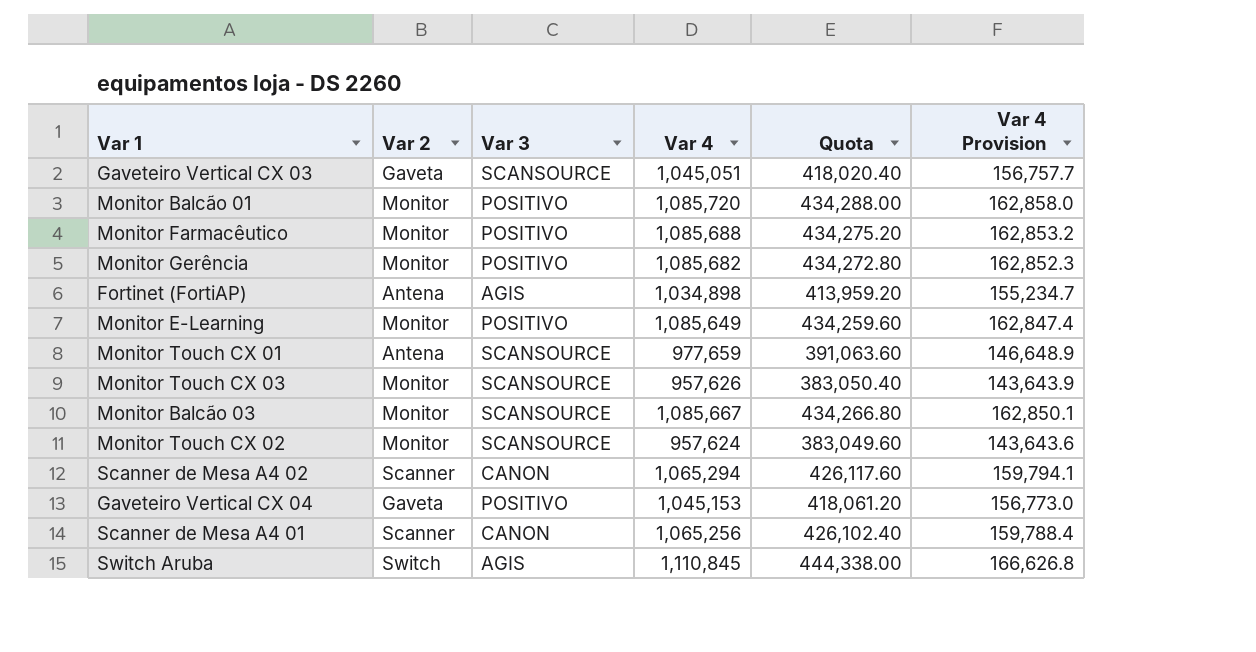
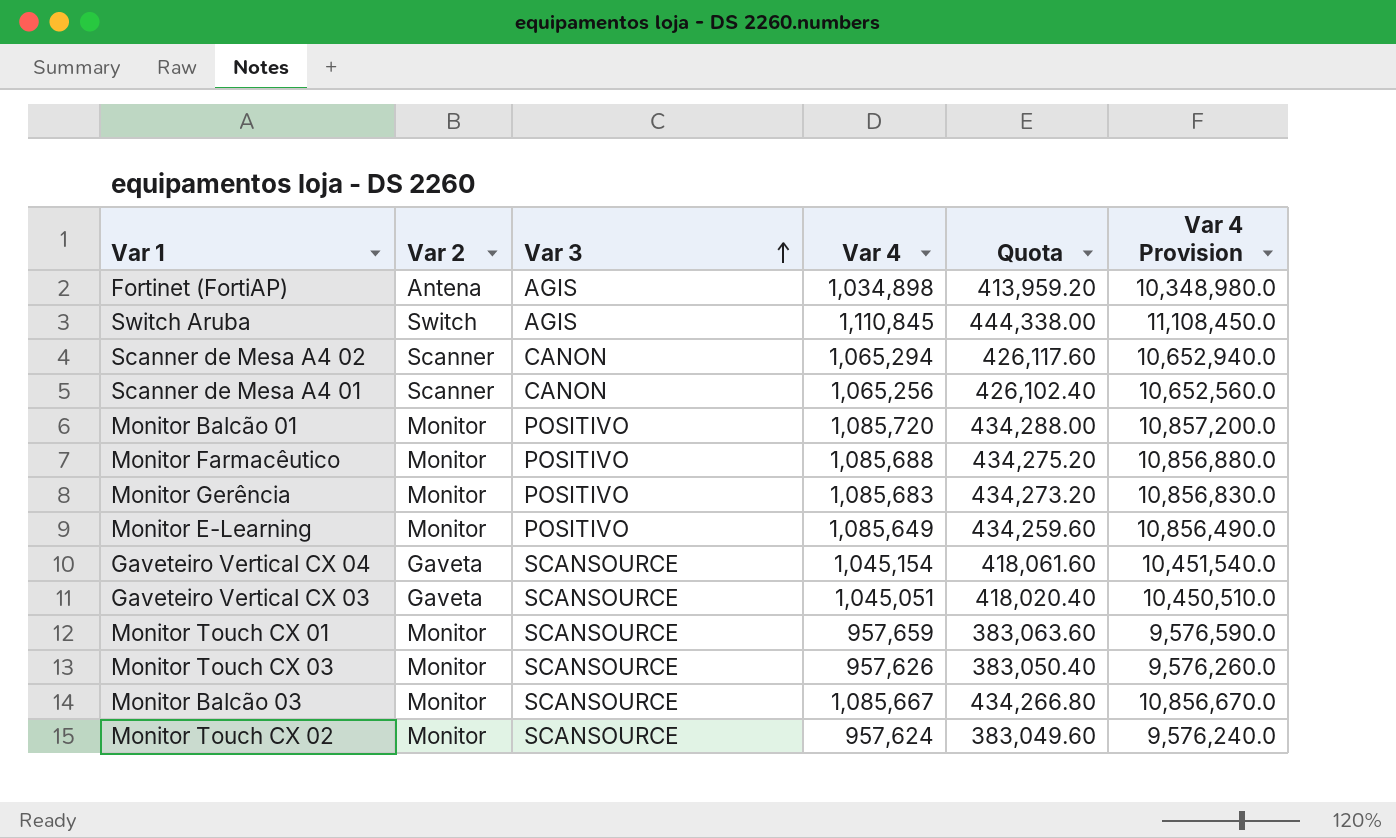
row order: none -> Var 3 ascending
column Var 4 Provision | formula: [Var 4] * 0.15 -> [Var 4] * 10
Monitor Gerência | Var 4: 1,085,682 -> 1,085,683
Monitor Gerência | Quota: 434,272.80 -> 434,273.20
Gaveteiro Vertical CX 04 | Var 3: POSITIVO -> SCANSOURCE
Gaveteiro Vertical CX 04 | Var 4: 1,045,153 -> 1,045,154
Gaveteiro Vertical CX 04 | Quota: 418,061.20 -> 418,061.60
Monitor Touch CX 01 | Var 2: Antena -> Monitor
Monitor Touch CX 01 | Var 4: 977,659 -> 957,659
Monitor Touch CX 01 | Quota: 391,063.60 -> 383,063.60

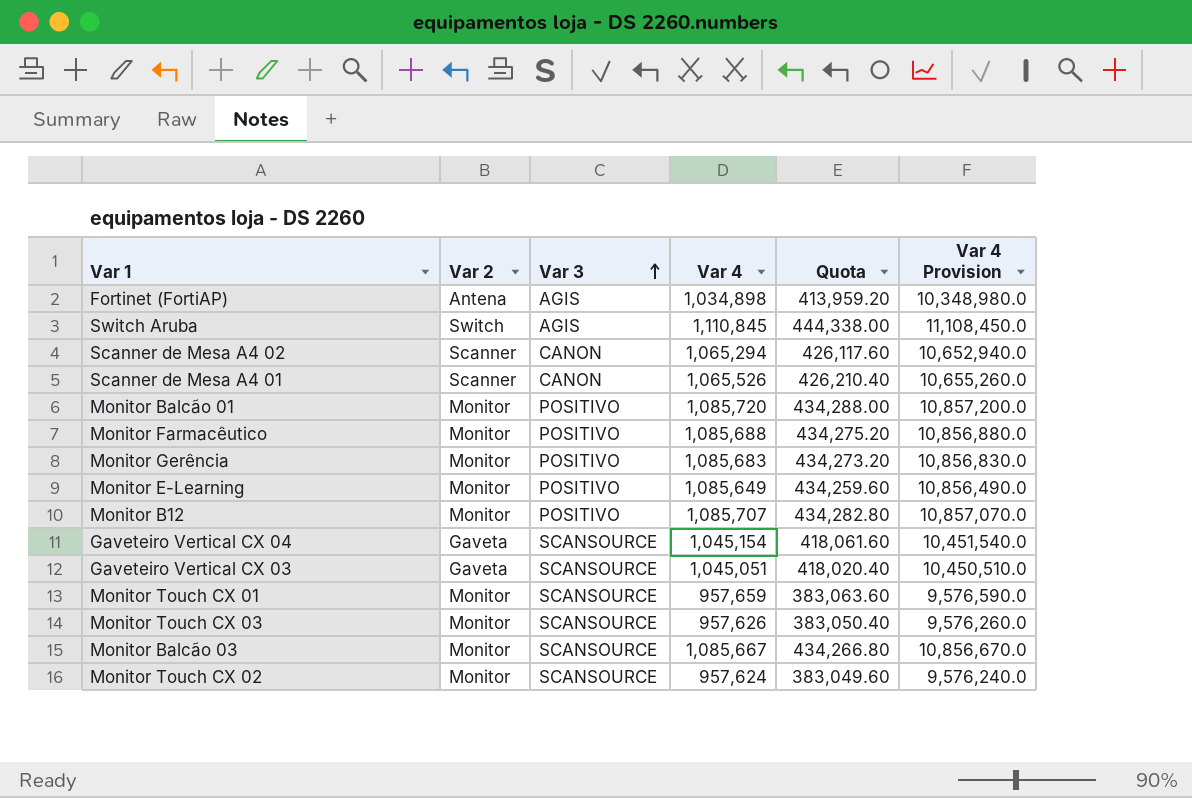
Scanner de Mesa A4 01 | Var 4: 1,065,256 -> 1,065,526
Scanner de Mesa A4 01 | Quota: 426,102.40 -> 426,210.40
Scanner de Mesa A4 01 | Var 4 Provision: 10,652,560.0 -> 10,655,260.0
row Monitor B12: none -> Monitor | POSITIVO | 1,085,707 | 434,282.80 | 10,857,070.0

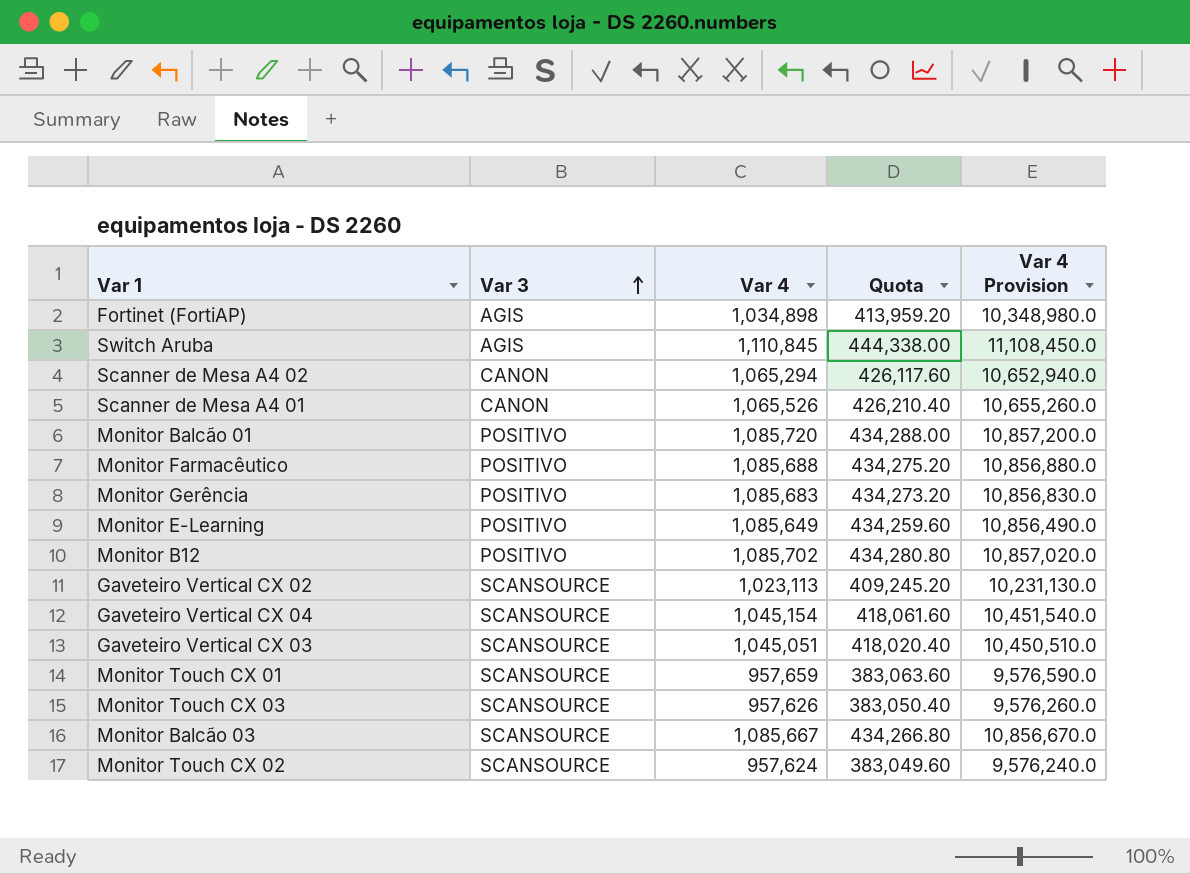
column Var 2 | position: 2 -> none
Monitor B12 | Var 4: 1,085,707 -> 1,085,702
Monitor B12 | Quota: 434,282.80 -> 434,280.80
Monitor B12 | Var 4 Provision: 10,857,070.0 -> 10,857,020.0
row Gaveteiro Vertical CX 02: none -> SCANSOURCE | 1,023,113 | 409,245.20 | 10,231,130.0

